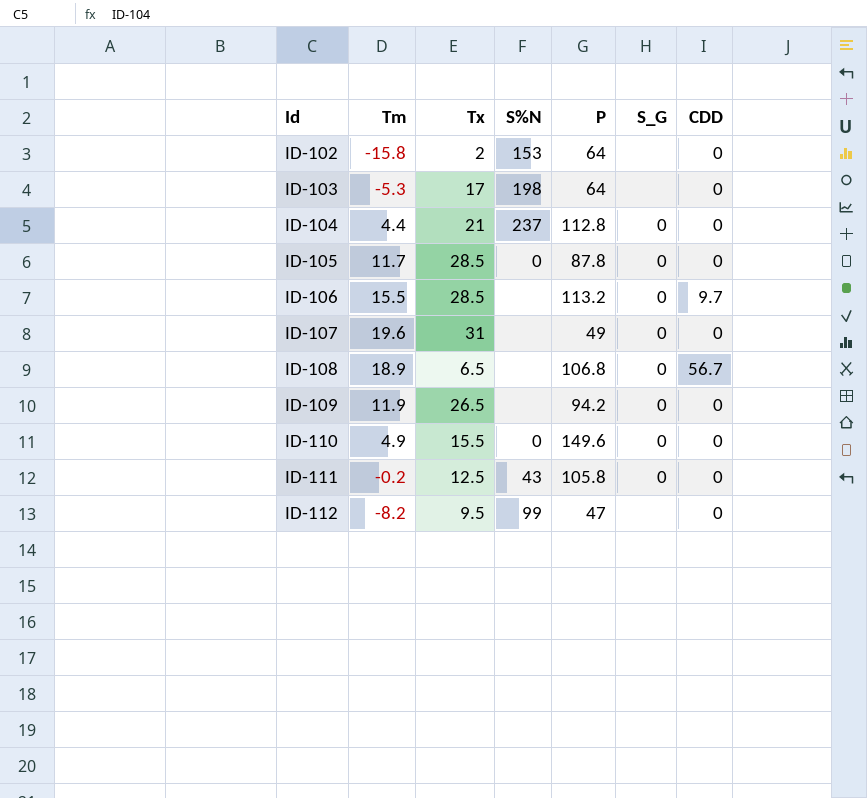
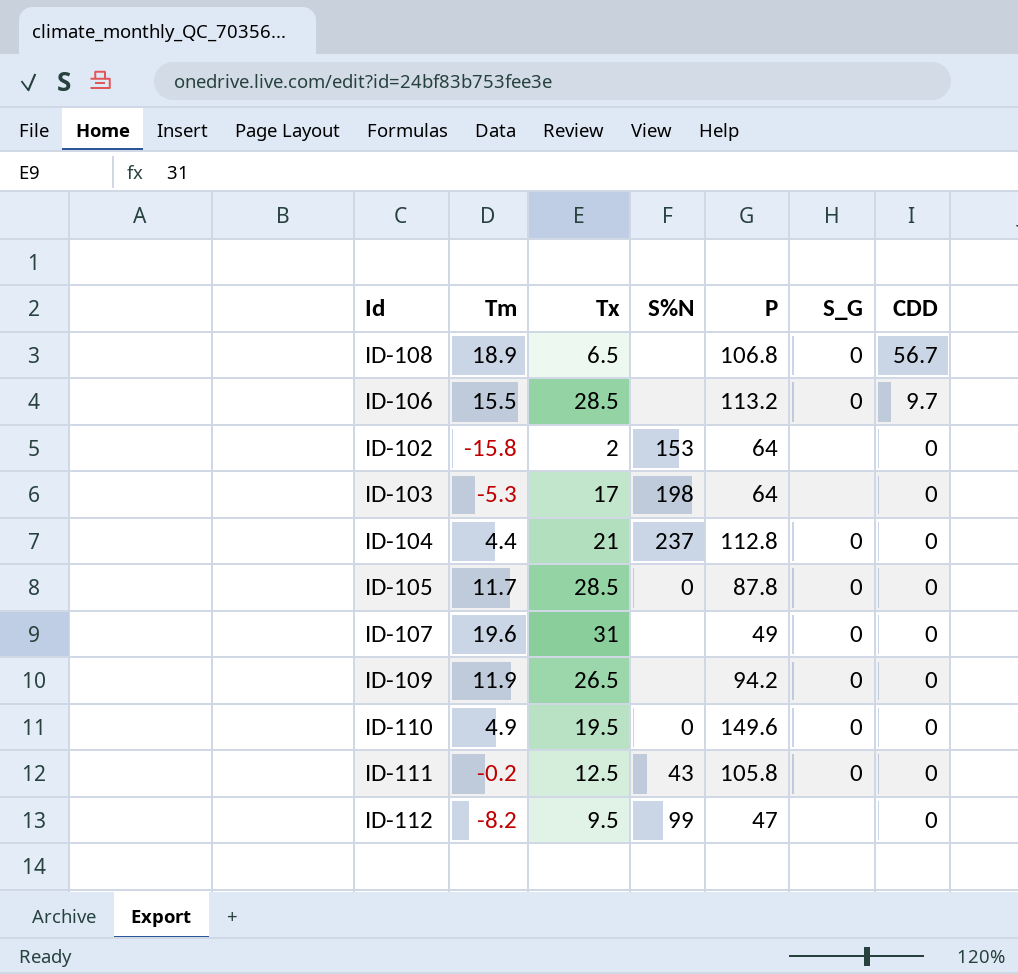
row order: Id ascending -> CDD descending
ID-110 | Tx: 15.5 -> 19.5

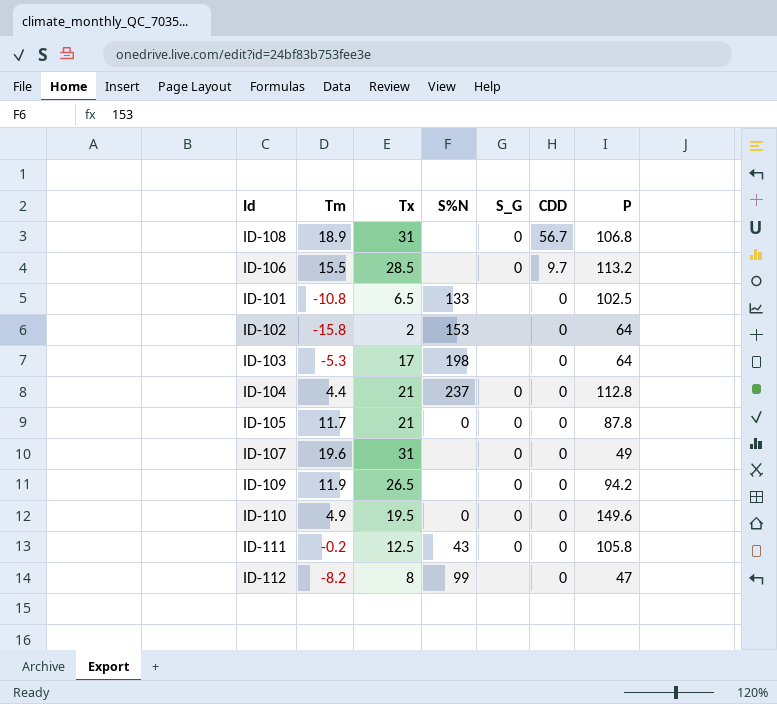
column P | position: 5 -> 7
ID-108 | Tx: 6.5 -> 31
row ID-101: none -> -10.8 | 6.5 | 133 | none | 0 | 102.5
ID-105 | Tx: 28.5 -> 21
ID-112 | Tx: 9.5 -> 8

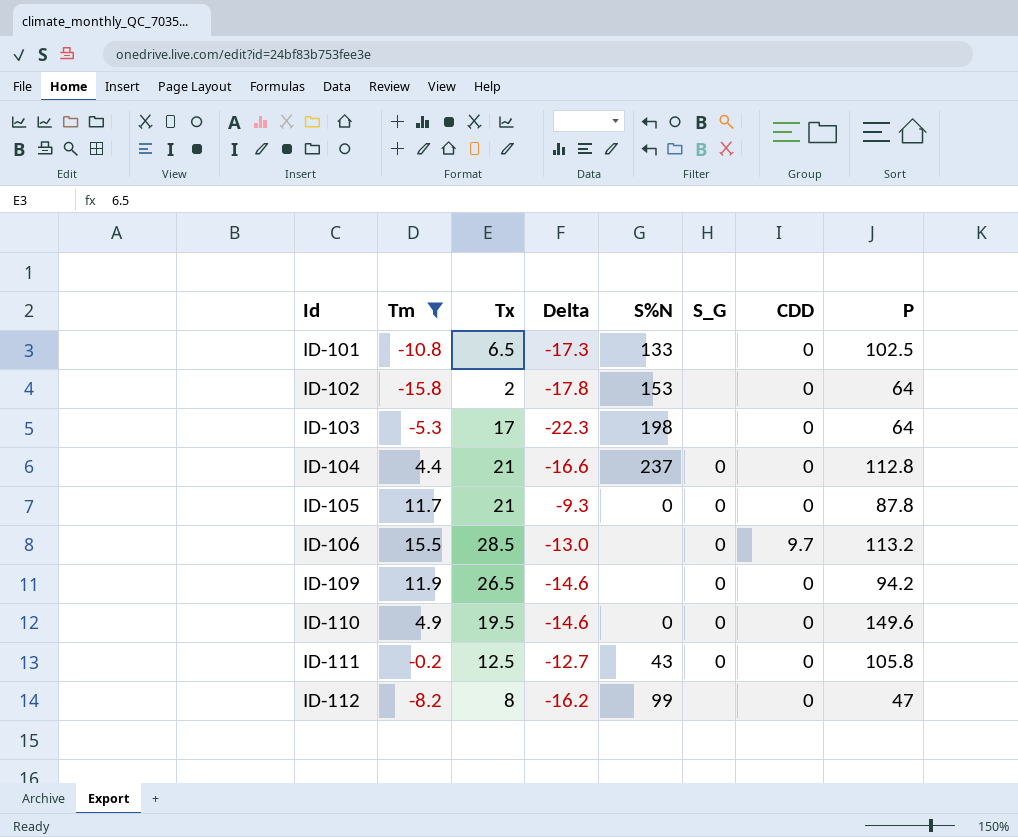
filter: none -> Tm <= 15.5
row order: CDD descending -> Id ascending
column Delta | formula: none -> [Tm] - [Tx]

